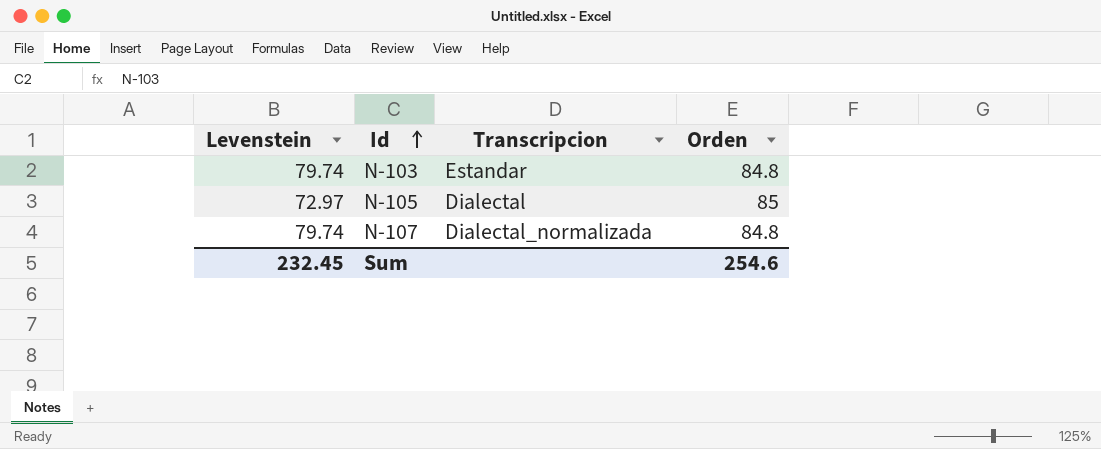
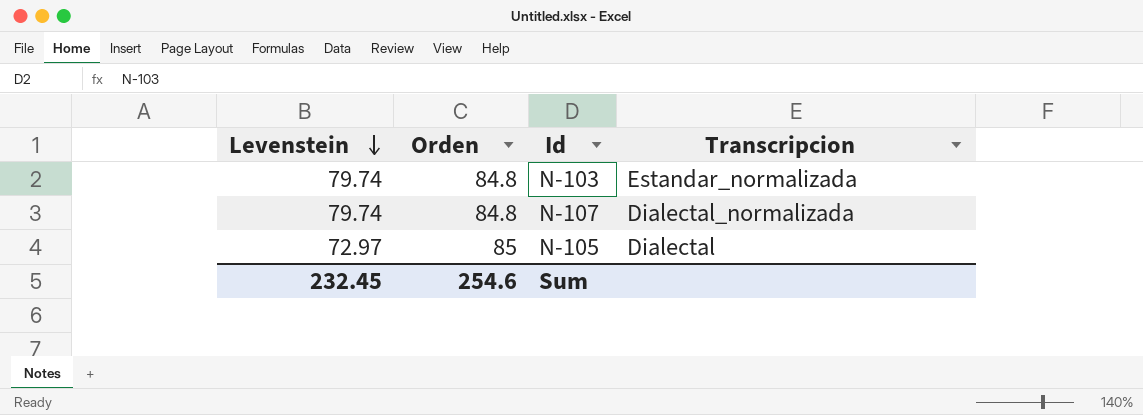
row order: Id ascending -> Levenstein descending
column Orden | position: 4 -> 2
N-103 | Transcripcion: Estandar -> Estandar_normalizada

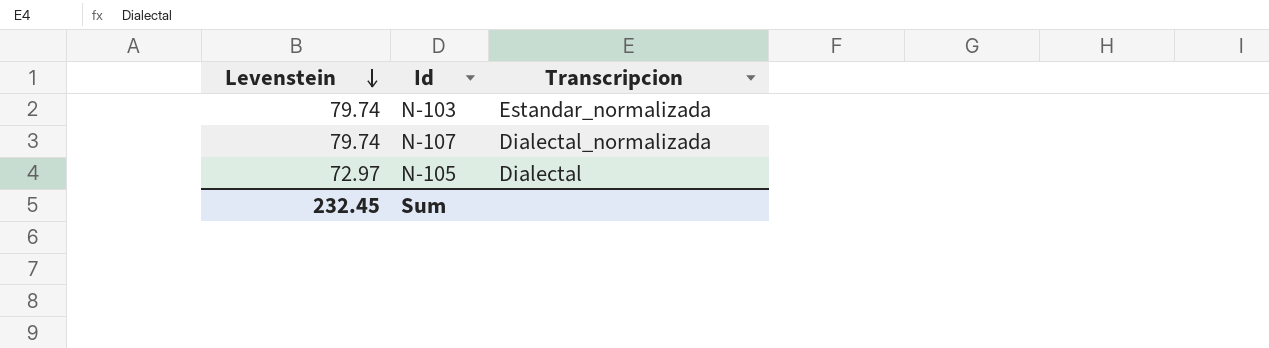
column Orden | position: 2 -> none

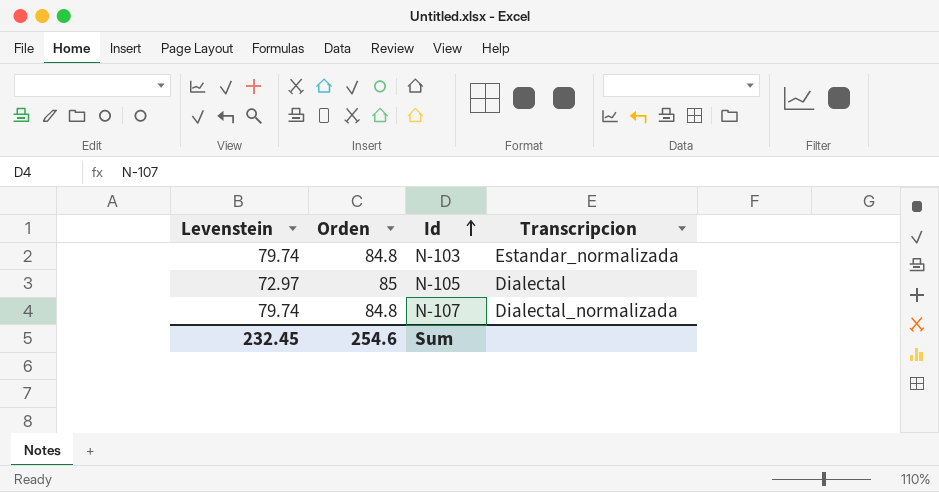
row order: Levenstein descending -> Id ascending
column Orden | position: none -> 2

